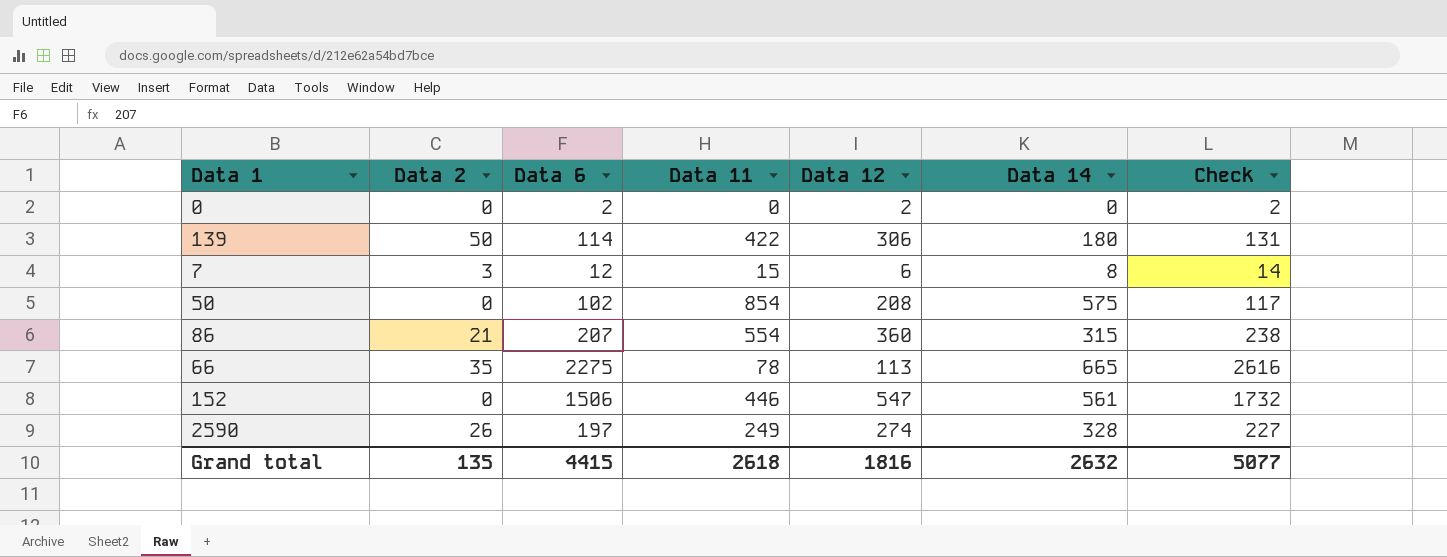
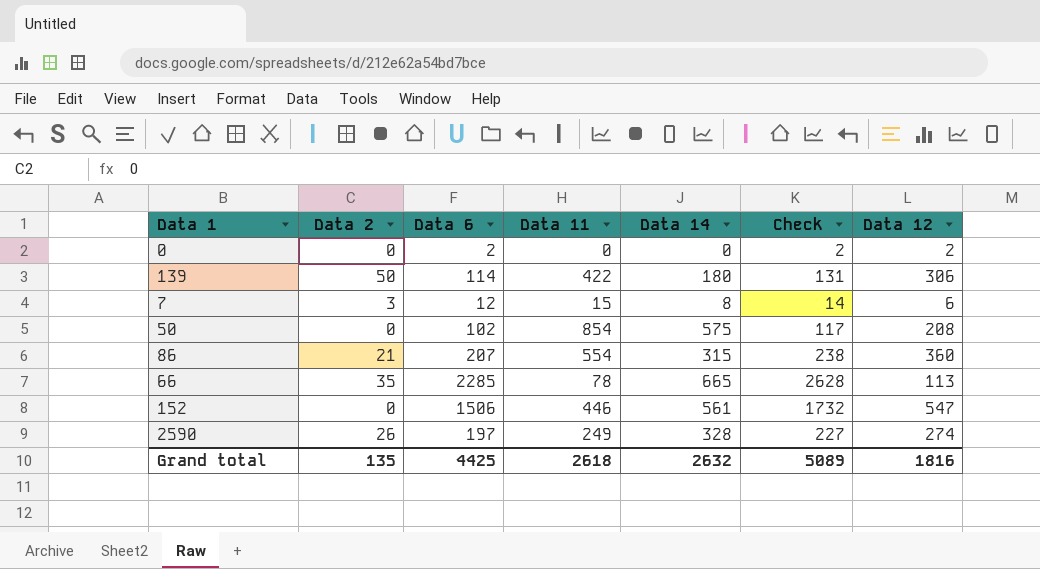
column Data 12 | position: 5 -> 7
66 | Data 6: 2275 -> 2285
66 | Check: 2616 -> 2628
Grand total | Data 6: 4415 -> 4425
Grand total | Check: 5077 -> 5089

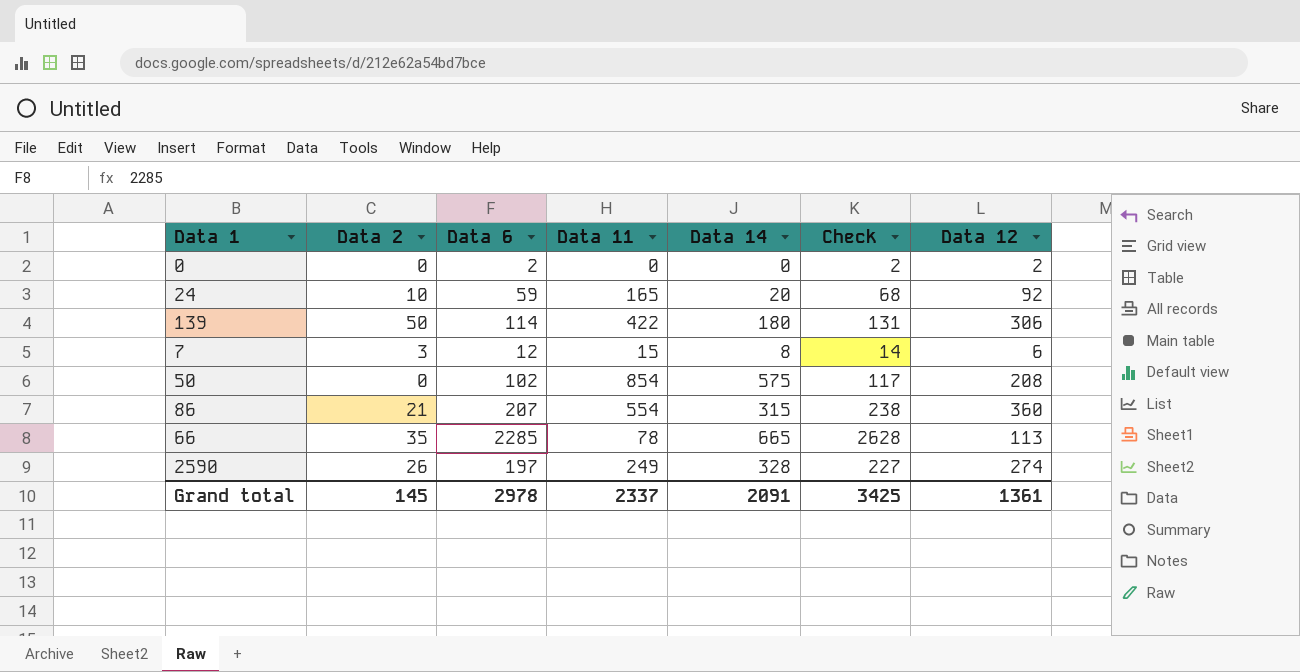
row 152: 0 | 1506 | 446 | 561 | 1732 | 547 -> none
row 24: none -> 10 | 59 | 165 | 20 | 68 | 92
Grand total | Data 2: 135 -> 145
Grand total | Data 6: 4425 -> 2978
Grand total | Data 11: 2618 -> 2337
Grand total | Data 14: 2632 -> 2091
Grand total | Check: 5089 -> 3425
Grand total | Data 12: 1816 -> 1361

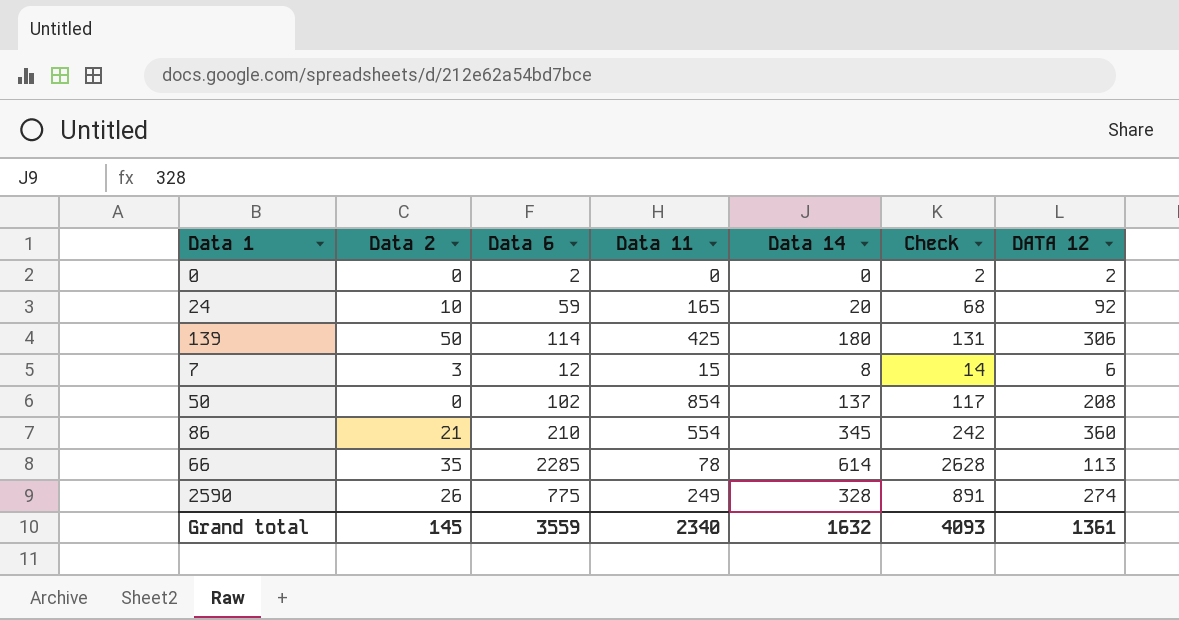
column name: Data 12 -> DATA 12
139 | Data 11: 422 -> 425
50 | Data 14: 575 -> 137
86 | Data 6: 207 -> 210
86 | Data 14: 315 -> 345
86 | Check: 238 -> 242
66 | Data 14: 665 -> 614
2590 | Data 6: 197 -> 775
2590 | Check: 227 -> 891
Grand total | Data 6: 2978 -> 3559
Grand total | Data 11: 2337 -> 2340
Grand total | Data 14: 2091 -> 1632
Grand total | Check: 3425 -> 4093

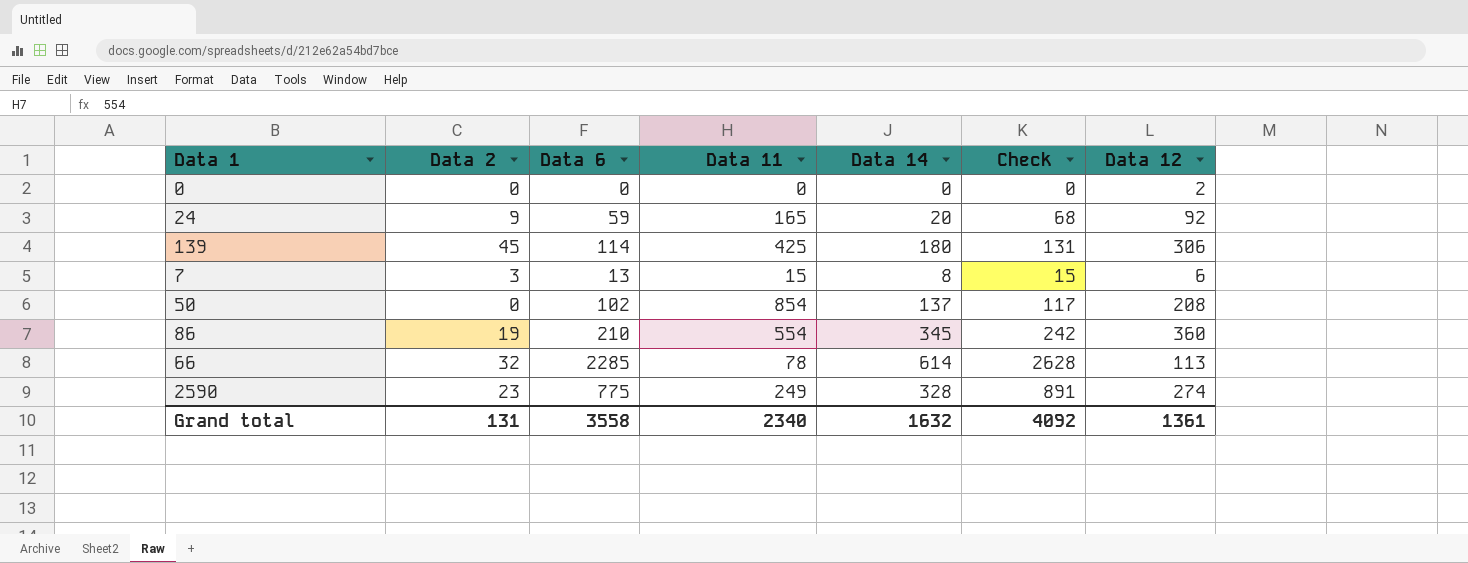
column name: DATA 12 -> Data 12
0 | Data 6: 2 -> 0
0 | Check: 2 -> 0
24 | Data 2: 10 -> 9
139 | Data 2: 50 -> 45
7 | Data 6: 12 -> 13
7 | Check: 14 -> 15
86 | Data 2: 21 -> 19
66 | Data 2: 35 -> 32
2590 | Data 2: 26 -> 23
Grand total | Data 2: 145 -> 131
Grand total | Data 6: 3559 -> 3558
Grand total | Check: 4093 -> 4092

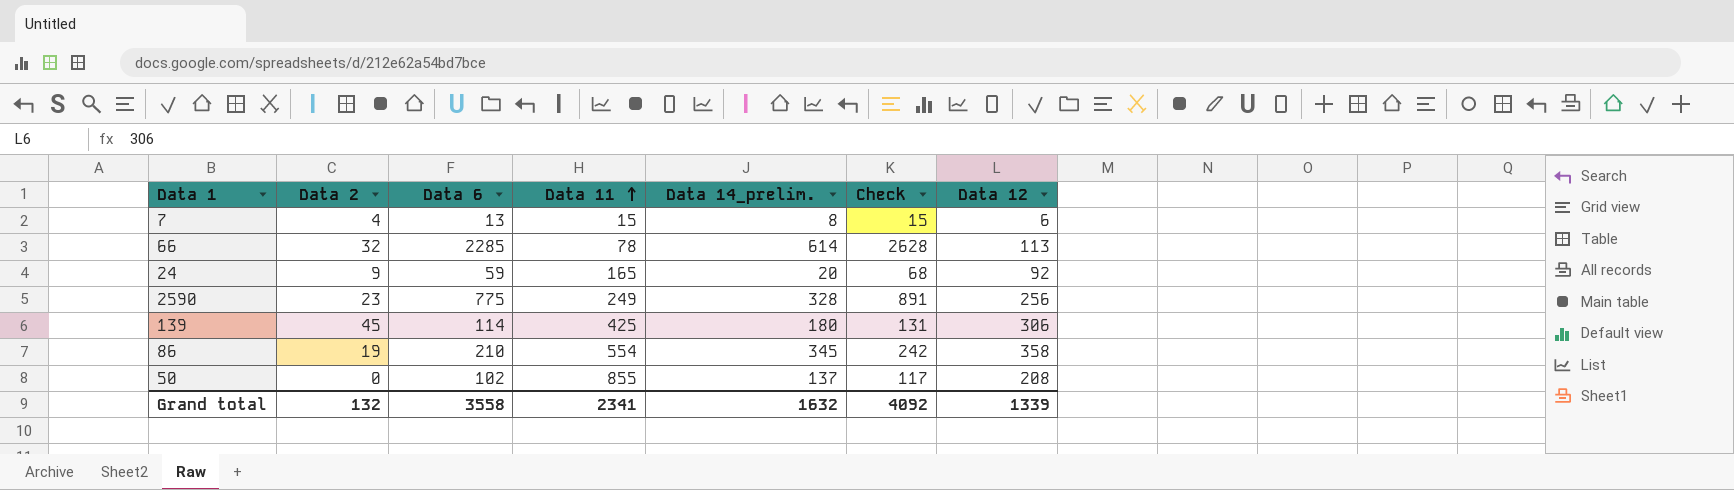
row order: none -> Data 11 ascending
column name: Data 14 -> Data 14_prelim.
row 0: 0 | 0 | 0 | 0 | 0 | 2 -> none
7 | Data 2: 3 -> 4
2590 | Data 12: 274 -> 256
86 | Data 12: 360 -> 358
50 | Data 11: 854 -> 855
Grand total | Data 2: 131 -> 132
Grand total | Data 11: 2340 -> 2341
Grand total | Data 12: 1361 -> 1339

